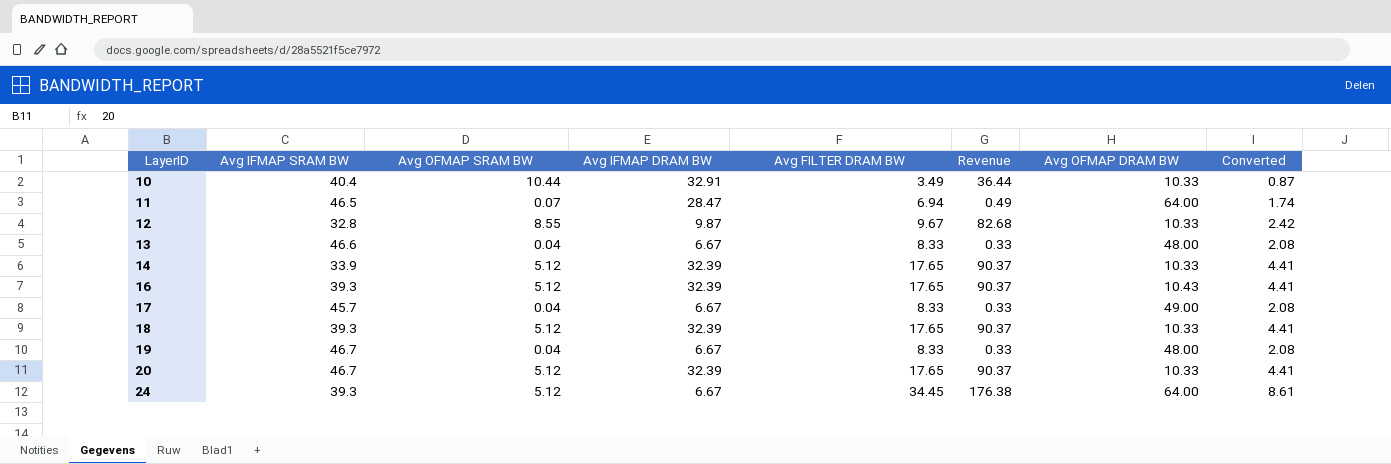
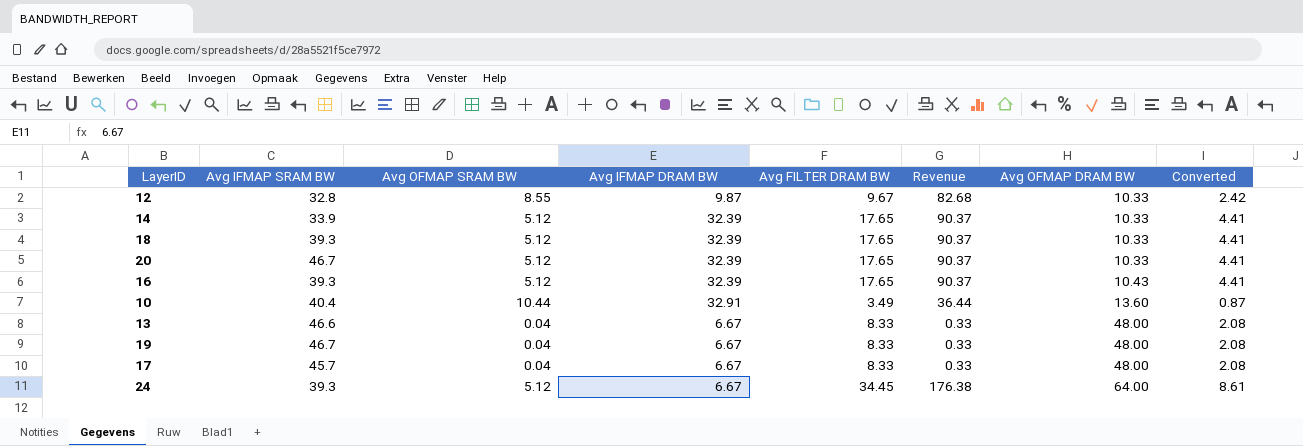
row order: LayerID ascending -> Avg OFMAP DRAM BW ascending
row 11: 46.5 | 0.07 | 28.47 | 6.94 | 0.49 | 64.00 | 1.74 -> none
10 | Avg OFMAP DRAM BW: 10.33 -> 13.60
17 | Avg OFMAP DRAM BW: 49.00 -> 48.00

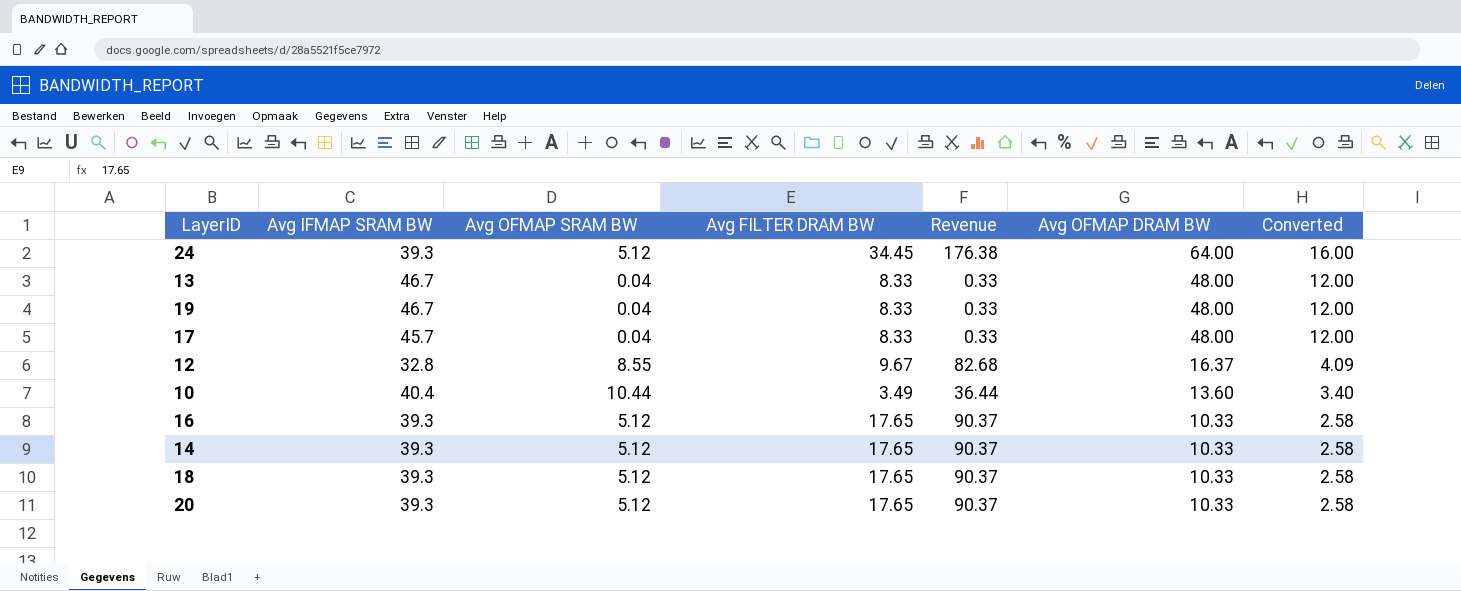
row order: Avg OFMAP DRAM BW ascending -> Avg OFMAP DRAM BW descending
column Avg IFMAP DRAM BW | position: 4 -> none
column Converted | formula: [Avg FILTER DRAM BW] * 0.25 -> [Avg OFMAP DRAM BW] * 0.25
13 | Avg IFMAP SRAM BW: 46.6 -> 46.7
12 | Avg OFMAP DRAM BW: 10.33 -> 16.37
16 | Avg OFMAP DRAM BW: 10.43 -> 10.33
14 | Avg IFMAP SRAM BW: 33.9 -> 39.3
20 | Avg IFMAP SRAM BW: 46.7 -> 39.3

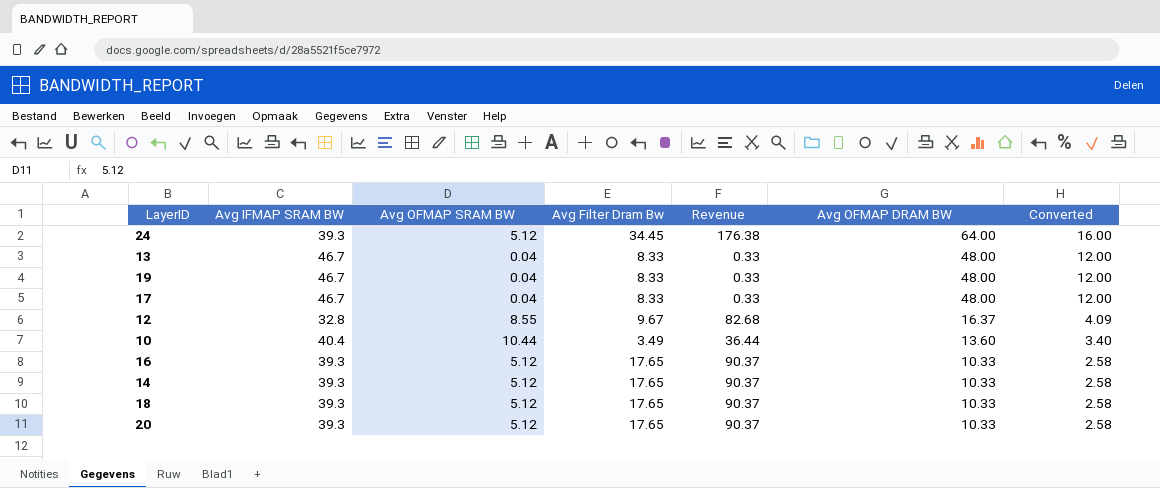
column name: Avg FILTER DRAM BW -> Avg Filter Dram Bw
17 | Avg IFMAP SRAM BW: 45.7 -> 46.7

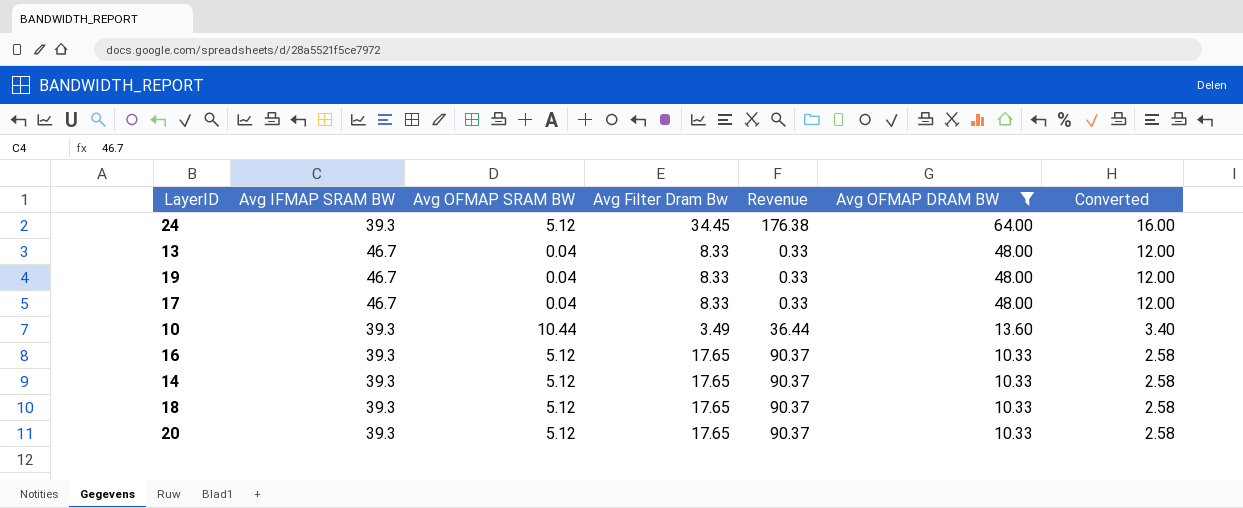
filter: none -> Avg OFMAP DRAM BW != 16.37
10 | Avg IFMAP SRAM BW: 40.4 -> 39.3

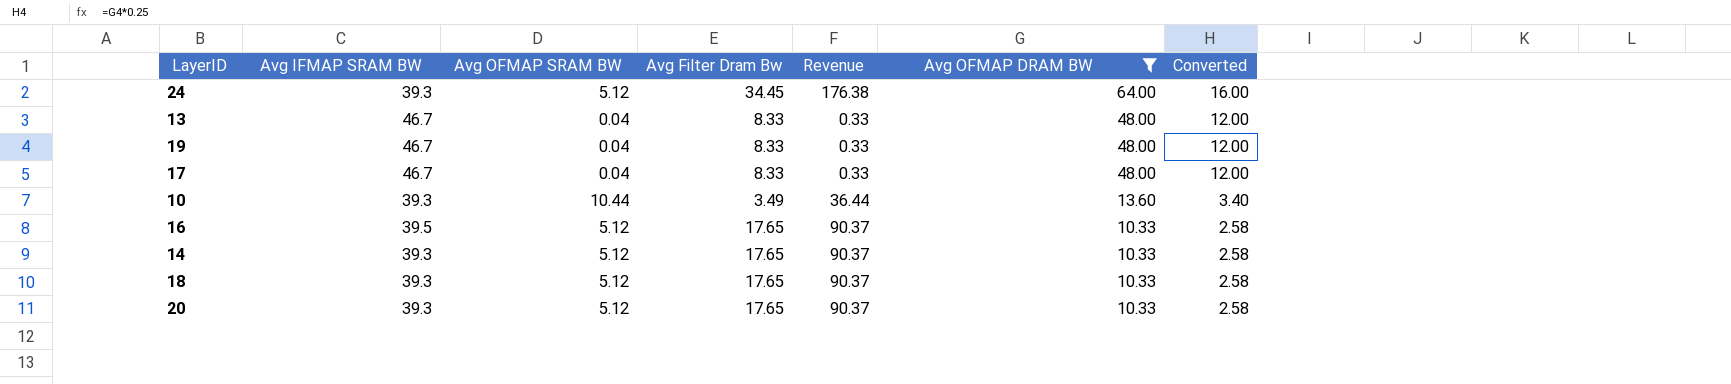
16 | Avg IFMAP SRAM BW: 39.3 -> 39.5

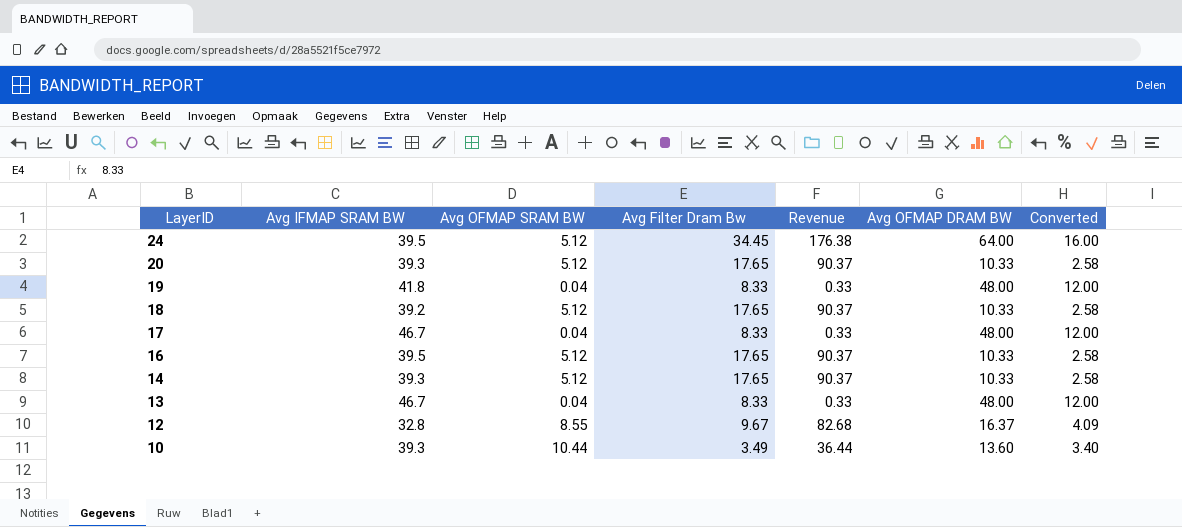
filter: Avg OFMAP DRAM BW != 16.37 -> none
row order: Avg OFMAP DRAM BW descending -> LayerID descending
24 | Avg IFMAP SRAM BW: 39.3 -> 39.5
19 | Avg IFMAP SRAM BW: 46.7 -> 41.8
18 | Avg IFMAP SRAM BW: 39.3 -> 39.2

